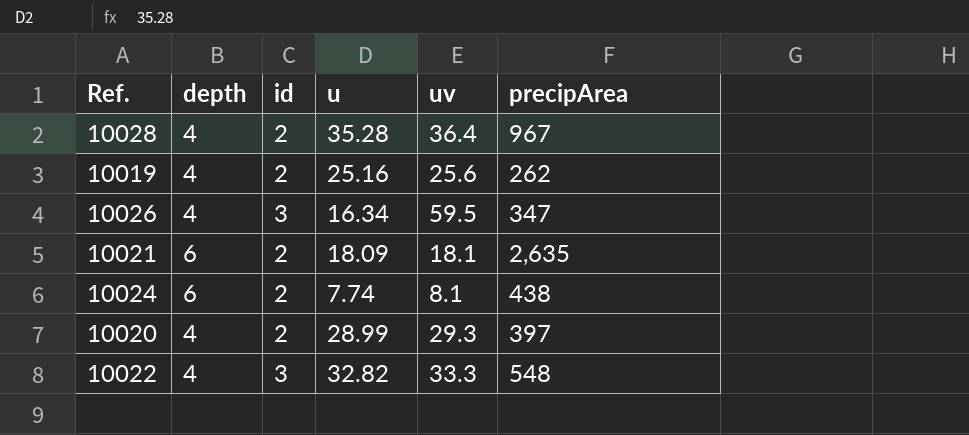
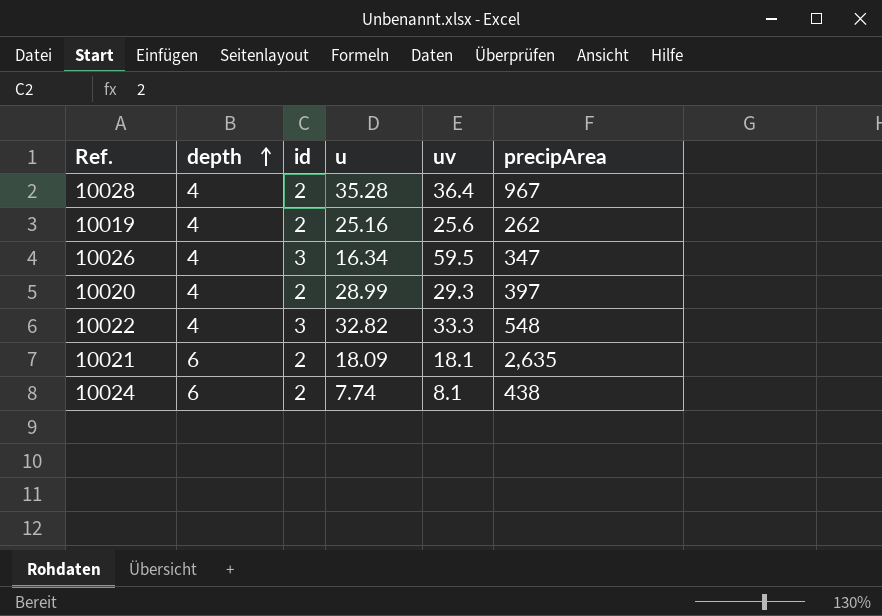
row order: none -> depth ascending

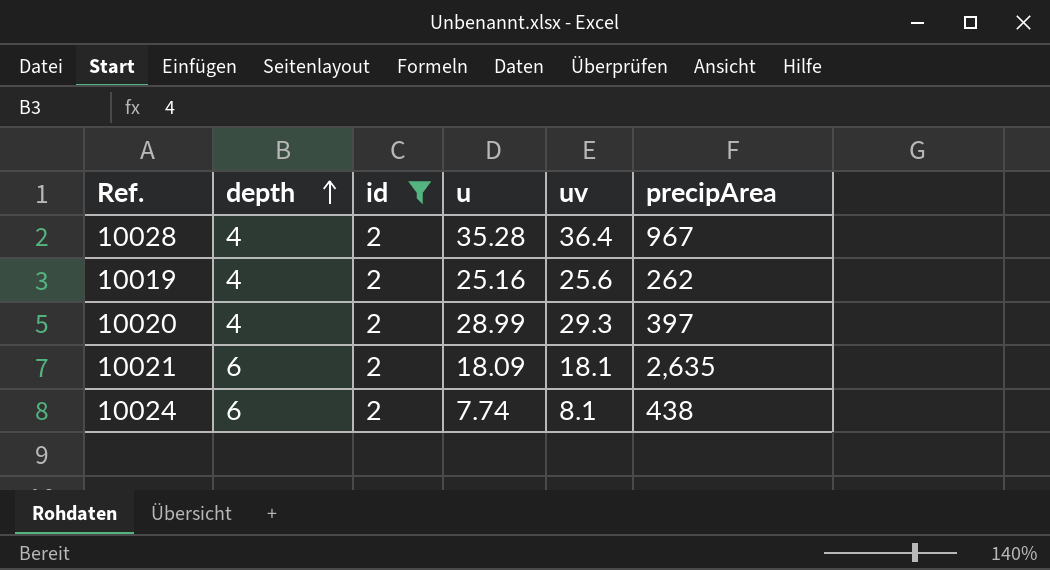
filter: none -> id = 2

